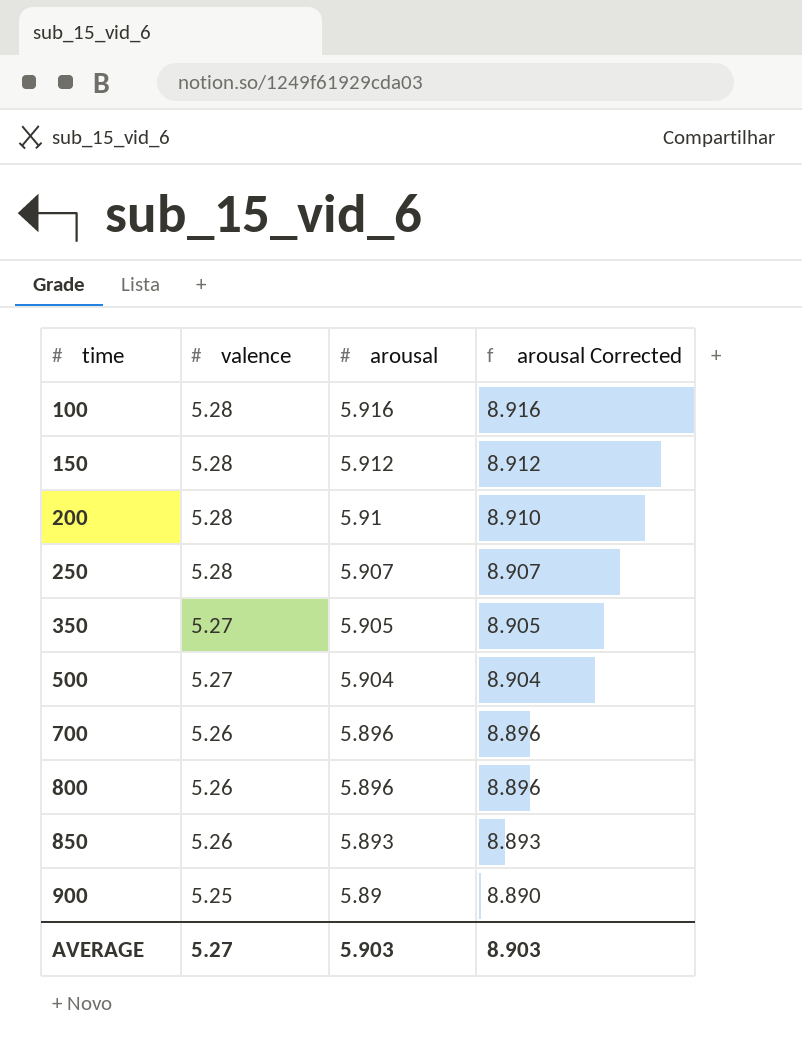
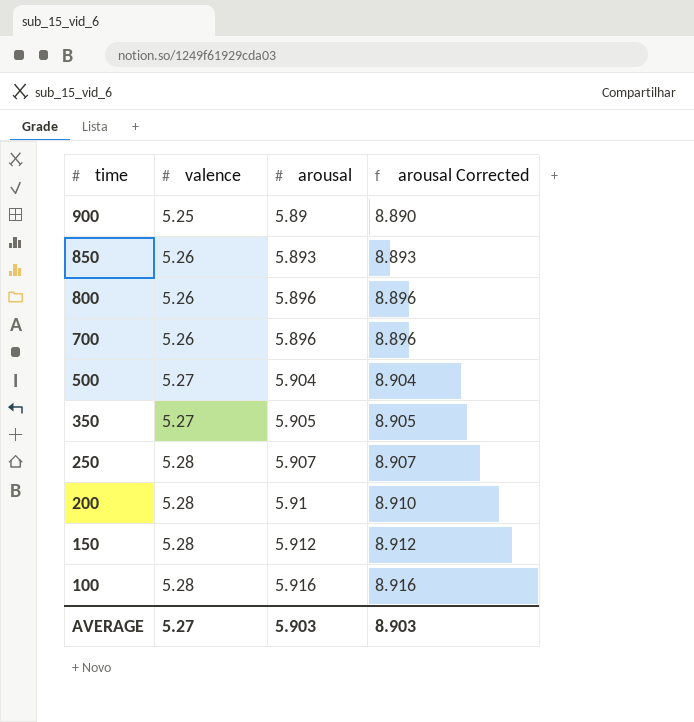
row order: time ascending -> time descending

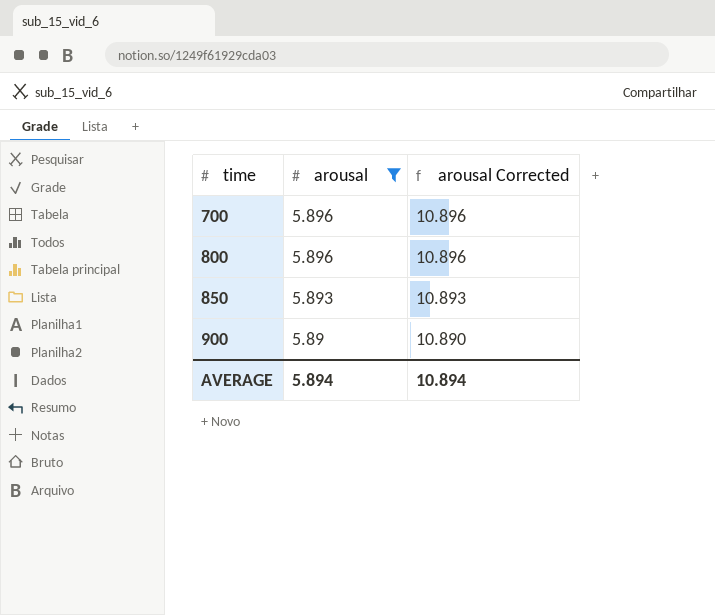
filter: none -> arousal <= 5.896
row order: time descending -> time ascending
column valence | position: 2 -> none
column arousal Corrected | formula: [arousal] + 3 -> [arousal] + 5
AVERAGE | arousal: 5.903 -> 5.894
AVERAGE | arousal Corrected: 8.903 -> 10.894

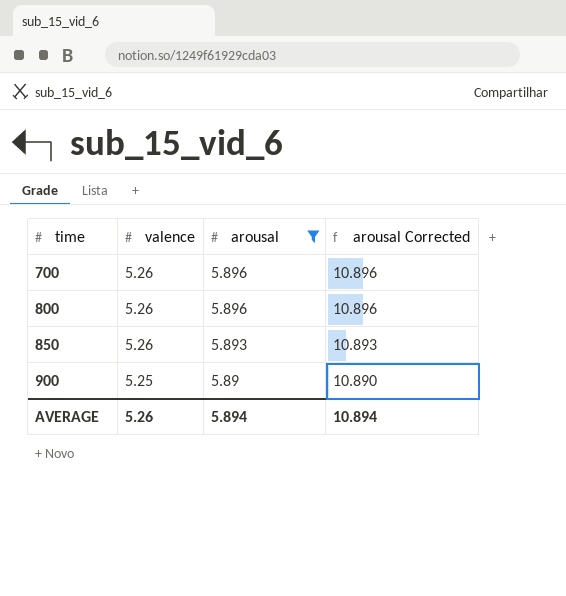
column valence | position: none -> 2

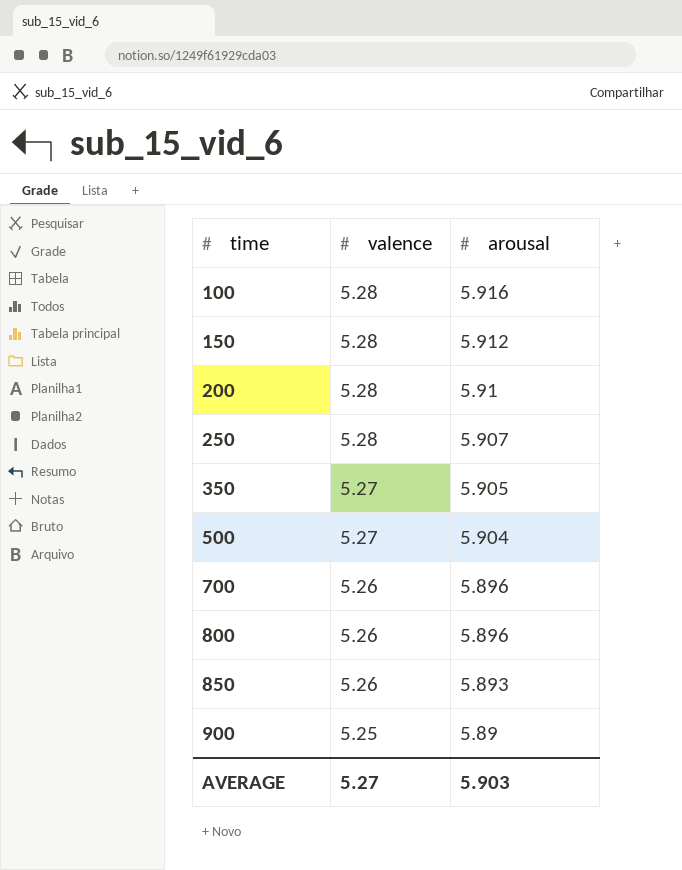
filter: arousal <= 5.896 -> none
column arousal Corrected | formula: [arousal] + 5 -> none
AVERAGE | valence: 5.26 -> 5.27
AVERAGE | arousal: 5.894 -> 5.903

